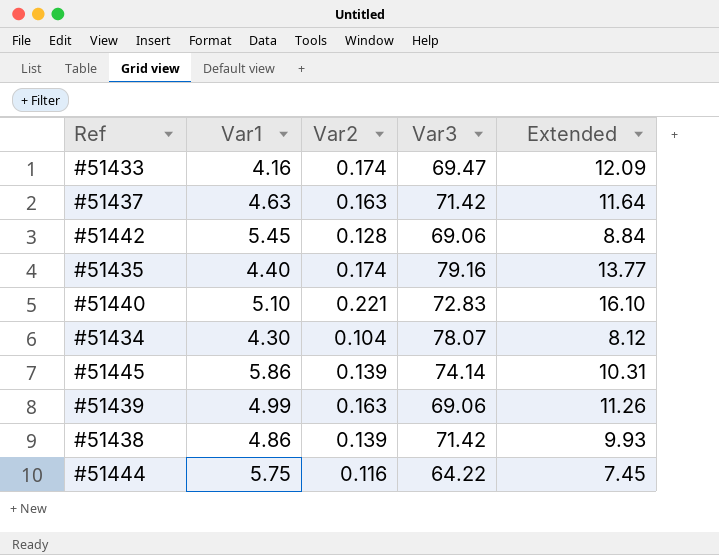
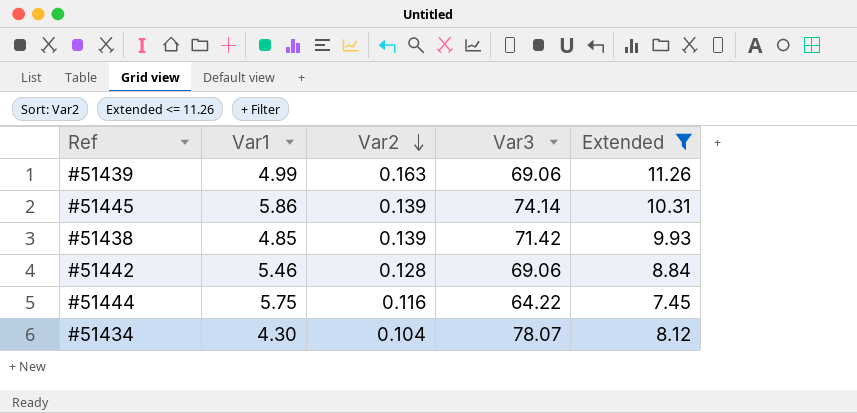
filter: none -> Extended <= 11.26
row order: none -> Var2 descending
#51438 | Var1: 4.86 -> 4.85
#51442 | Var1: 5.45 -> 5.46

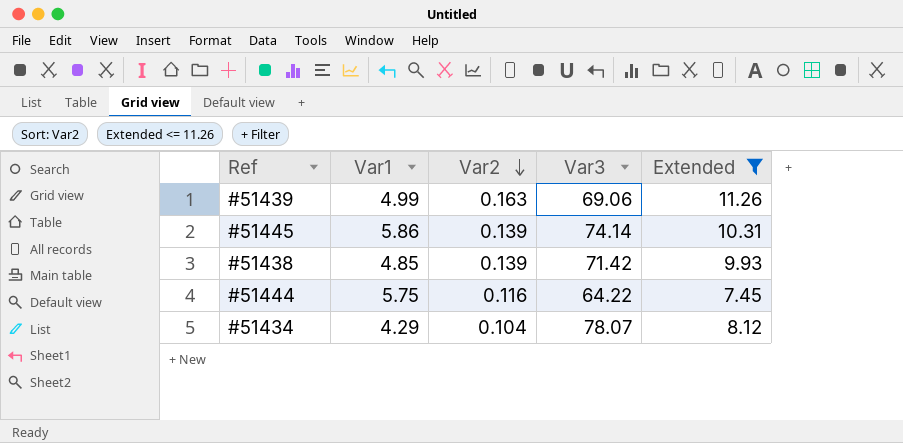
row #51442: 5.46 | 0.128 | 69.06 | 8.84 -> none
#51434 | Var1: 4.30 -> 4.29

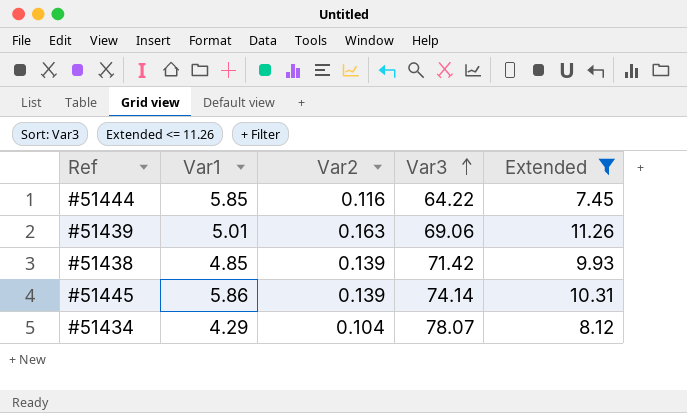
row order: Var2 descending -> Var3 ascending
#51444 | Var1: 5.75 -> 5.85
#51439 | Var1: 4.99 -> 5.01

